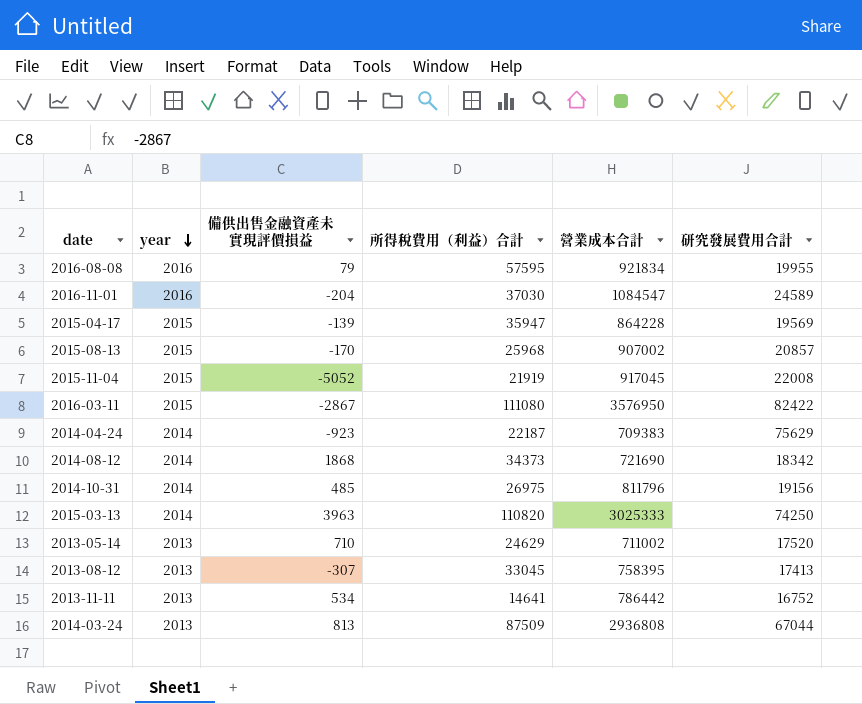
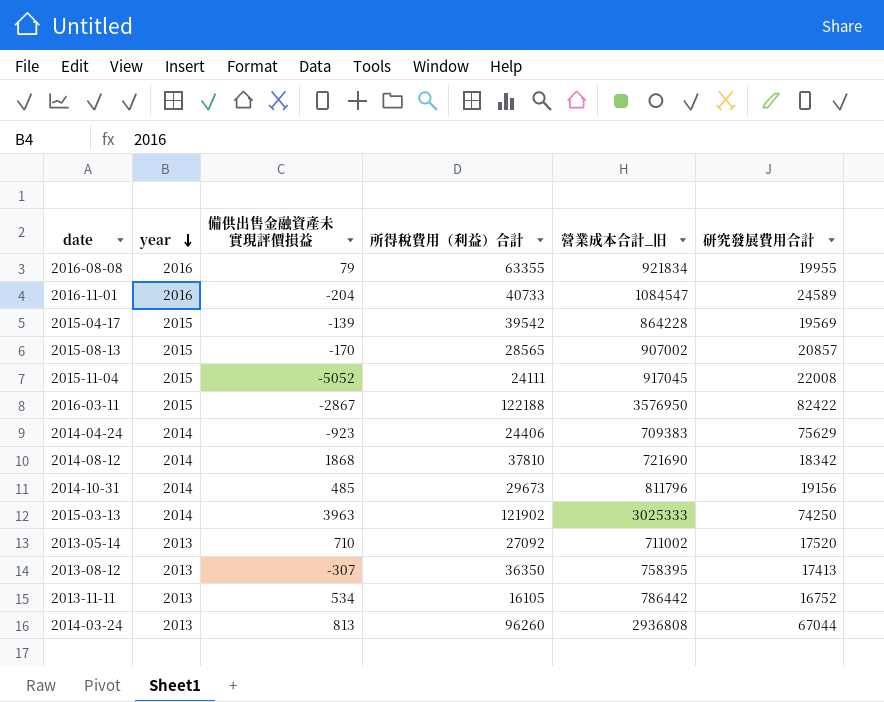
column name: 營業成本合計 -> 營業成本合計_旧
2016-08-08 | 所得稅費用（利益）合計: 57595 -> 63355
2016-11-01 | 所得稅費用（利益）合計: 37030 -> 40733
2015-04-17 | 所得稅費用（利益）合計: 35947 -> 39542
2015-08-13 | 所得稅費用（利益）合計: 25968 -> 28565
2015-11-04 | 所得稅費用（利益）合計: 21919 -> 24111
2016-03-11 | 所得稅費用（利益）合計: 111080 -> 122188
2014-04-24 | 所得稅費用（利益）合計: 22187 -> 24406
2014-08-12 | 所得稅費用（利益）合計: 34373 -> 37810
2014-10-31 | 所得稅費用（利益）合計: 26975 -> 29673
2015-03-13 | 所得稅費用（利益）合計: 110820 -> 121902
2013-05-14 | 所得稅費用（利益）合計: 24629 -> 27092
2013-08-12 | 所得稅費用（利益）合計: 33045 -> 36350
2013-11-11 | 所得稅費用（利益）合計: 14641 -> 16105
2014-03-24 | 所得稅費用（利益）合計: 87509 -> 96260

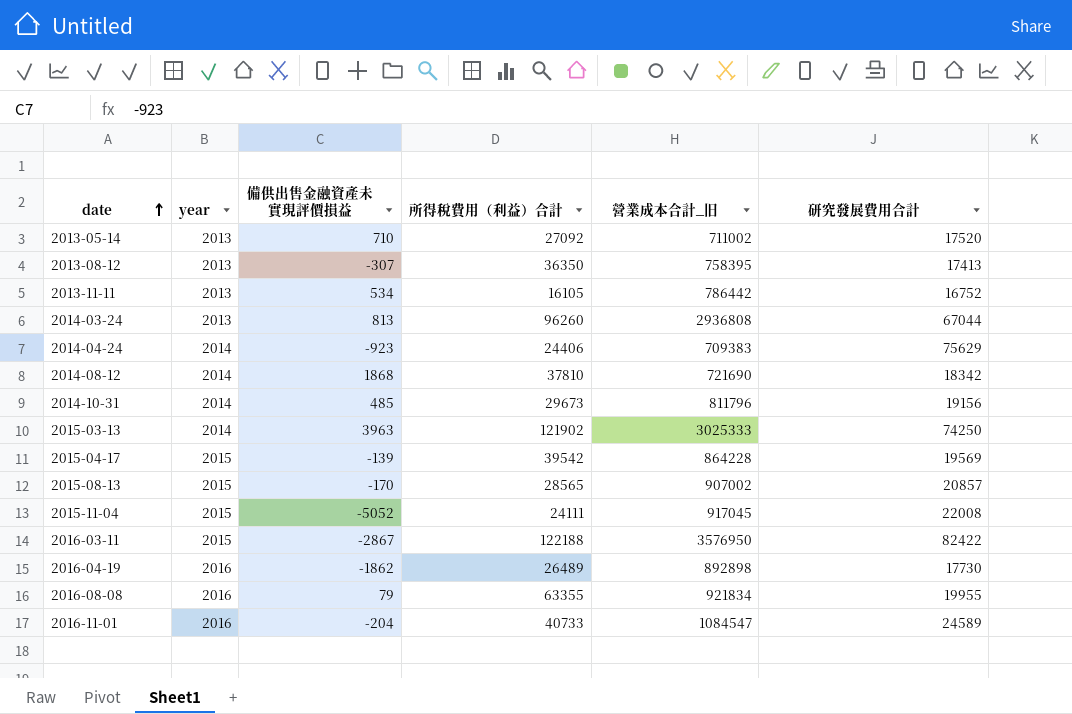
row order: year descending -> date ascending
row 2016-04-19: none -> 2016 | -1862 | 26489 | 892898 | 17730

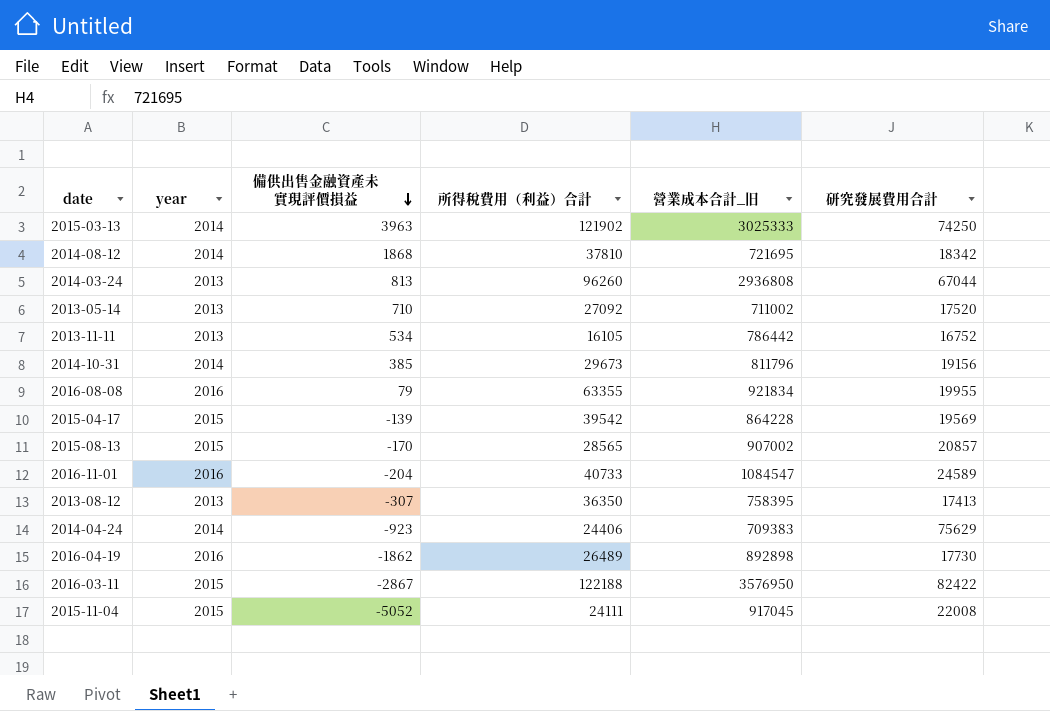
row order: date ascending -> 備供出售金融資產未實現評價損益 descending
2014-08-12 | 營業成本合計_旧: 721690 -> 721695
2014-10-31 | 備供出售金融資產未實現評價損益: 485 -> 385

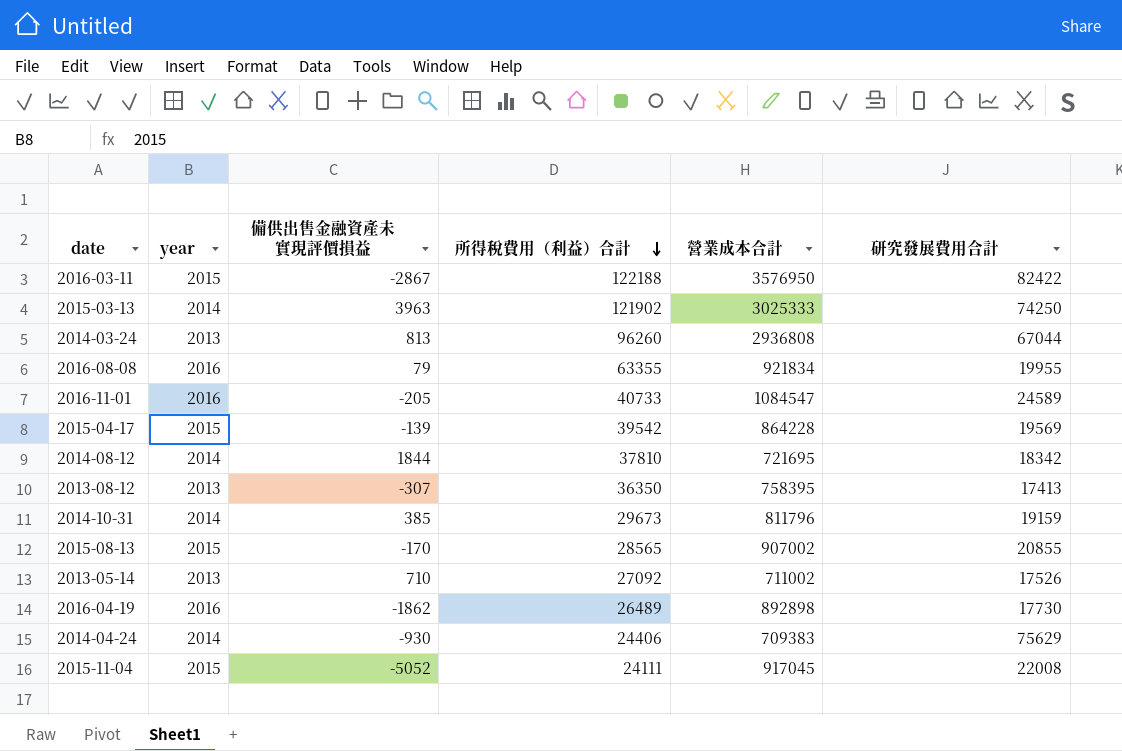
row order: 備供出售金融資產未實現評價損益 descending -> 所得稅費用（利益）合計 descending
column name: 營業成本合計_旧 -> 營業成本合計
row 2013-11-11: 2013 | 534 | 16105 | 786442 | 16752 -> none
2016-11-01 | 備供出售金融資產未實現評價損益: -204 -> -205
2014-08-12 | 備供出售金融資產未實現評價損益: 1868 -> 1844
2014-10-31 | 研究發展費用合計: 19156 -> 19159
2015-08-13 | 研究發展費用合計: 20857 -> 20855
2013-05-14 | 研究發展費用合計: 17520 -> 17526
2014-04-24 | 備供出售金融資產未實現評價損益: -923 -> -930

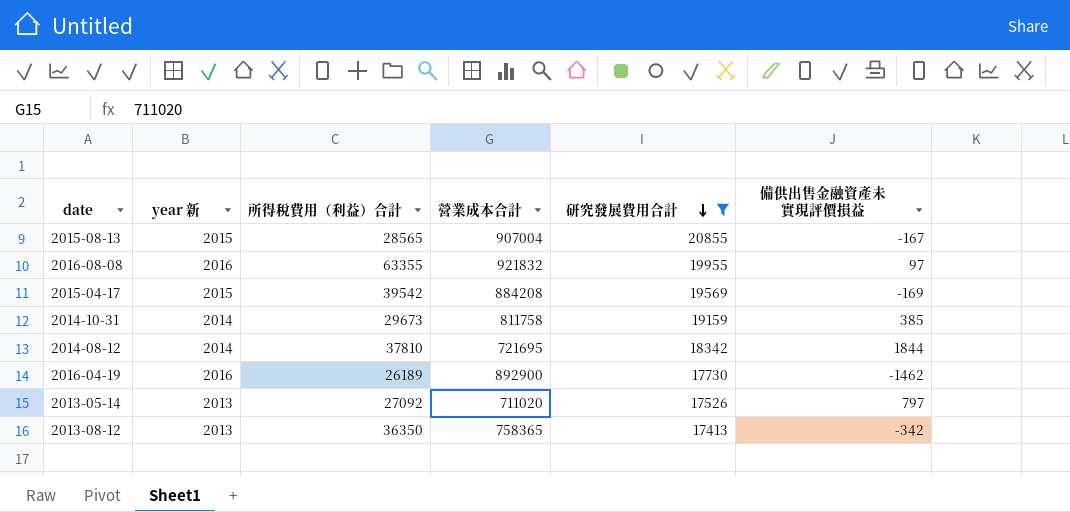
filter: none -> 研究發展費用合計 <= 20855
row order: 所得稅費用（利益）合計 descending -> 研究發展費用合計 descending
column name: year -> year 新
column 備供出售金融資產未實現評價損益 | position: 3 -> 6
2015-08-13 | 營業成本合計: 907002 -> 907004
2015-08-13 | 備供出售金融資產未實現評價損益: -170 -> -167
2016-08-08 | 營業成本合計: 921834 -> 921832
2016-08-08 | 備供出售金融資產未實現評價損益: 79 -> 97
2015-04-17 | 營業成本合計: 864228 -> 884208
2015-04-17 | 備供出售金融資產未實現評價損益: -139 -> -169
2014-10-31 | 營業成本合計: 811796 -> 811758
2016-04-19 | 所得稅費用（利益）合計: 26489 -> 26189
2016-04-19 | 營業成本合計: 892898 -> 892900
2016-04-19 | 備供出售金融資產未實現評價損益: -1862 -> -1462
2013-05-14 | 營業成本合計: 711002 -> 711020
2013-05-14 | 備供出售金融資產未實現評價損益: 710 -> 797
2013-08-12 | 營業成本合計: 758395 -> 758365
2013-08-12 | 備供出售金融資產未實現評價損益: -307 -> -342

